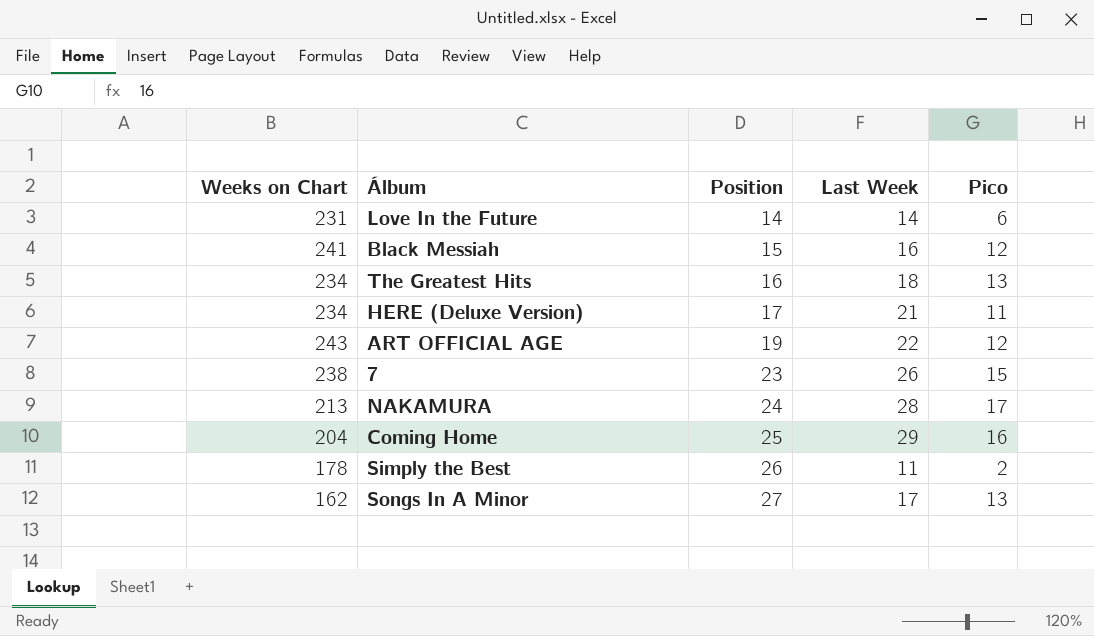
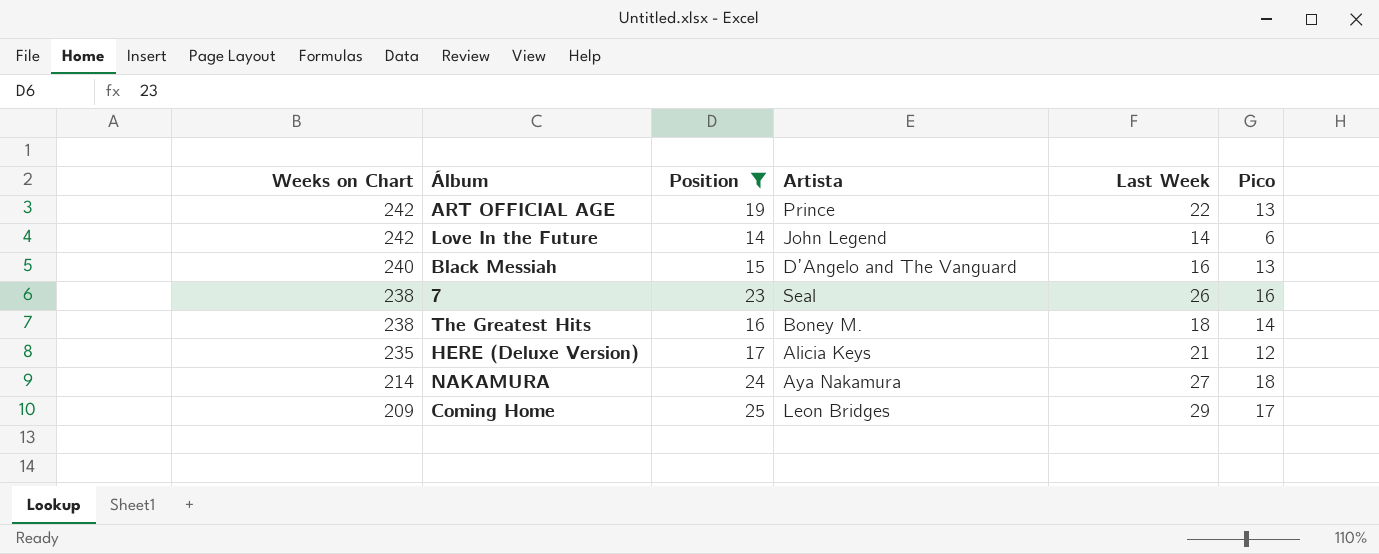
filter: none -> Position <= 25
row order: Position ascending -> Weeks on Chart descending
column Artista | position: none -> 4
ART OFFICIAL AGE | Weeks on Chart: 243 -> 242
ART OFFICIAL AGE | Pico: 12 -> 13
Love In the Future | Weeks on Chart: 231 -> 242
Black Messiah | Weeks on Chart: 241 -> 240
Black Messiah | Pico: 12 -> 13
7 | Pico: 15 -> 16
The Greatest Hits | Weeks on Chart: 234 -> 238
The Greatest Hits | Pico: 13 -> 14
HERE (Deluxe Version) | Weeks on Chart: 234 -> 235
HERE (Deluxe Version) | Pico: 11 -> 12
NAKAMURA | Weeks on Chart: 213 -> 214
NAKAMURA | Last Week: 28 -> 27
NAKAMURA | Pico: 17 -> 18
Coming Home | Weeks on Chart: 204 -> 209
Coming Home | Pico: 16 -> 17

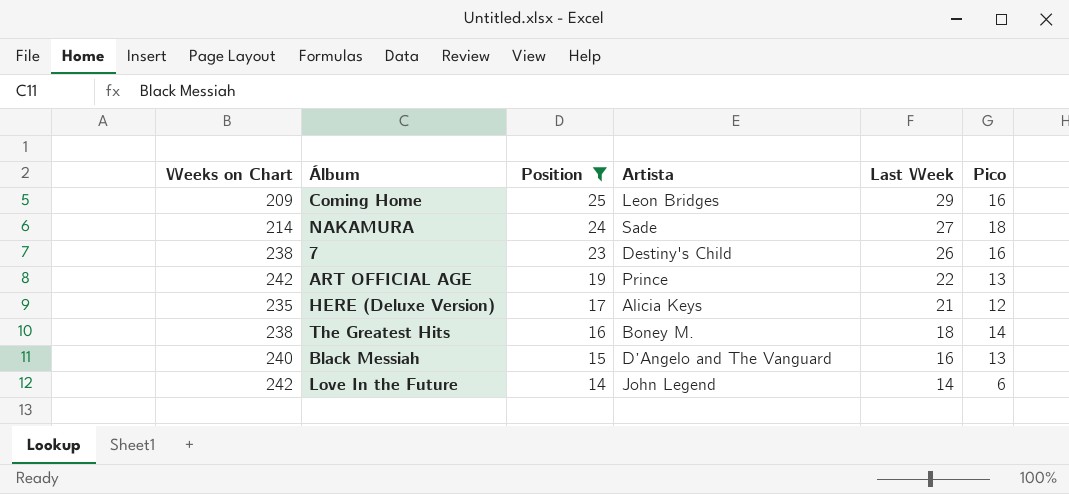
row order: Weeks on Chart descending -> Position descending
Coming Home | Pico: 17 -> 16
NAKAMURA | Artista: Aya Nakamura -> Sade
7 | Artista: Seal -> Destiny's Child

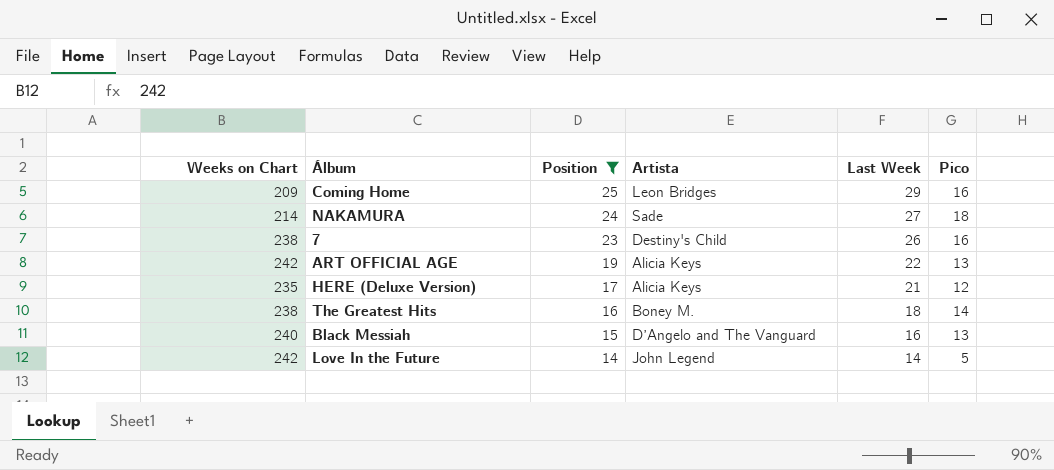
ART OFFICIAL AGE | Artista: Prince -> Alicia Keys
Love In the Future | Pico: 6 -> 5

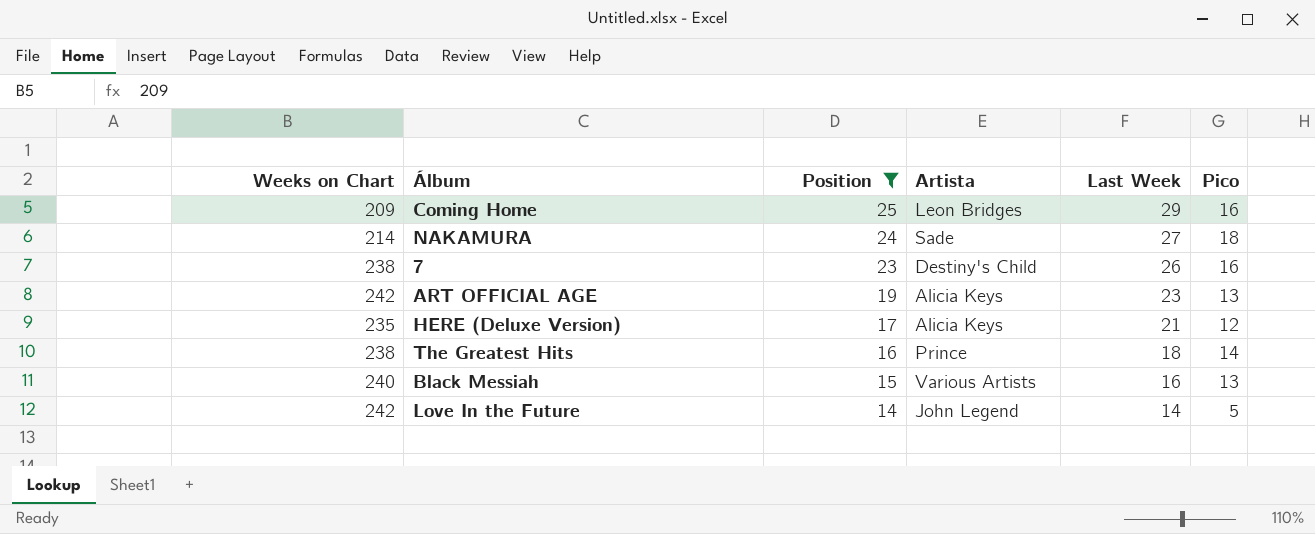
ART OFFICIAL AGE | Last Week: 22 -> 23
The Greatest Hits | Artista: Boney M. -> Prince
Black Messiah | Artista: D’Angelo and The Vanguard -> Various Artists

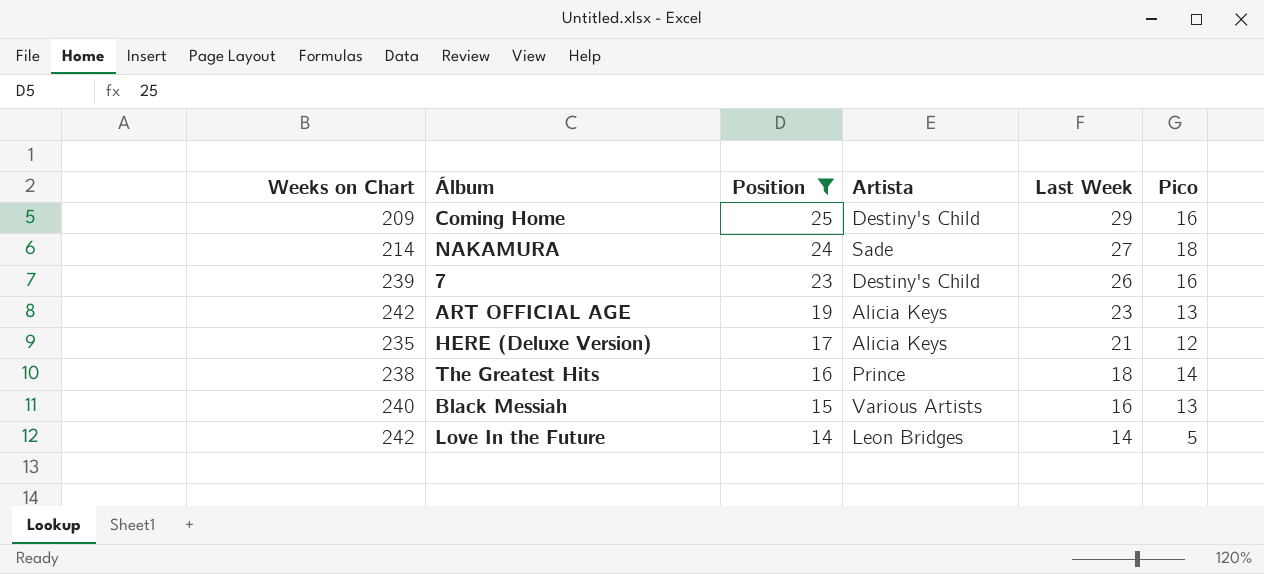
Coming Home | Artista: Leon Bridges -> Destiny's Child
7 | Weeks on Chart: 238 -> 239
Love In the Future | Artista: John Legend -> Leon Bridges

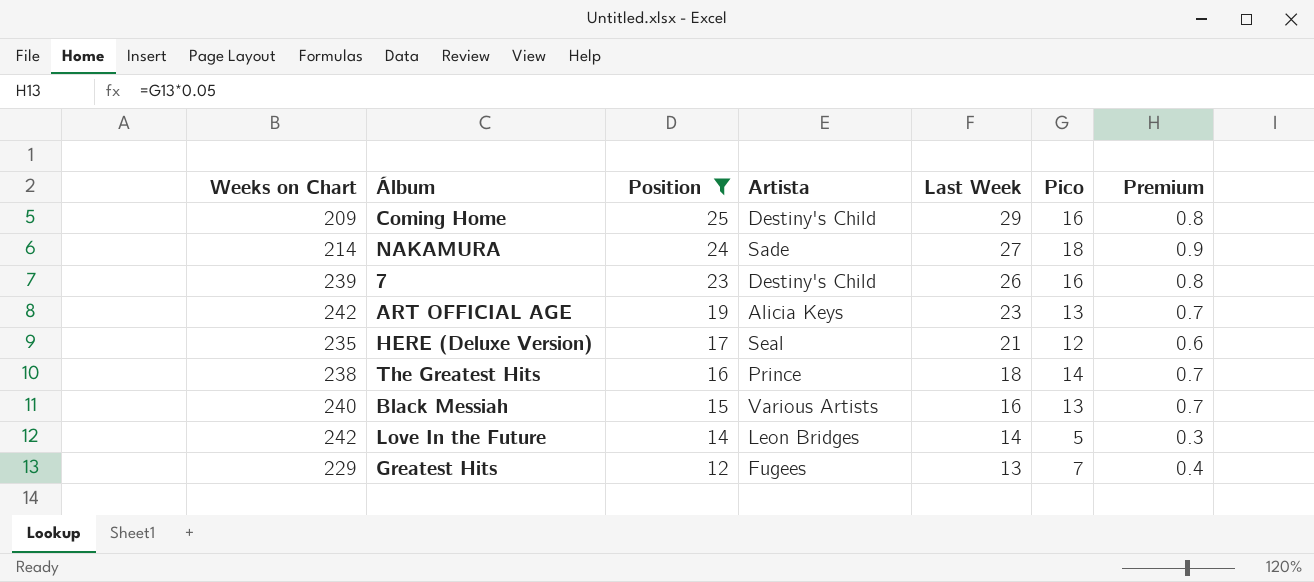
column Premium | formula: none -> [Pico] * 0.05
HERE (Deluxe Version) | Artista: Alicia Keys -> Seal
row Greatest Hits: none -> 229 | 12 | Fugees | 13 | 7 | 0.4

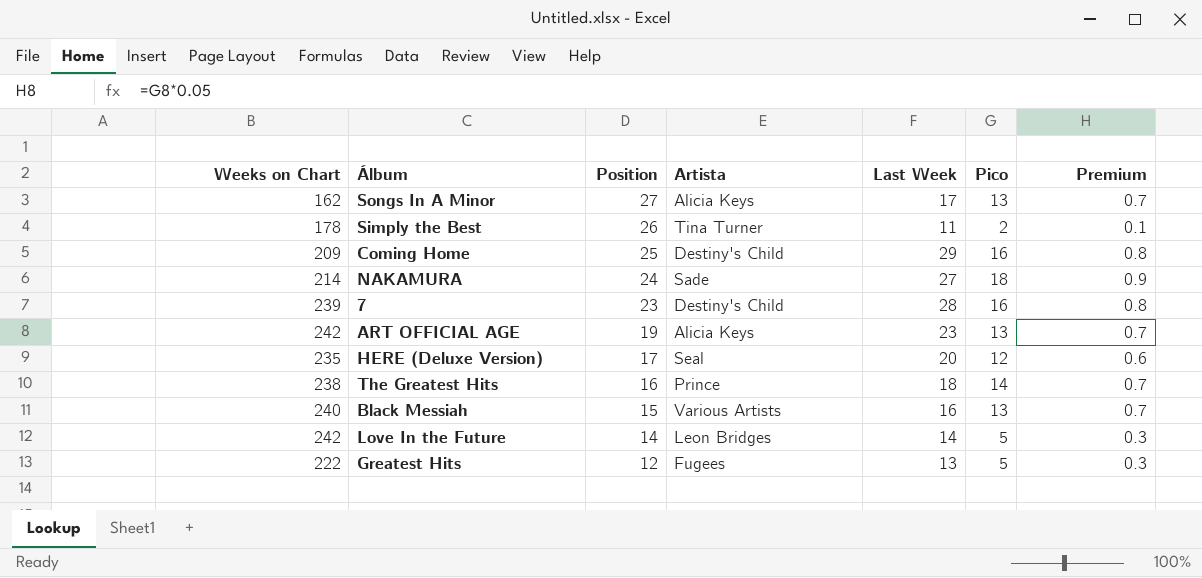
filter: Position <= 25 -> none
7 | Last Week: 26 -> 28
HERE (Deluxe Version) | Last Week: 21 -> 20
Greatest Hits | Weeks on Chart: 229 -> 222
Greatest Hits | Pico: 7 -> 5
Greatest Hits | Premium: 0.4 -> 0.3

